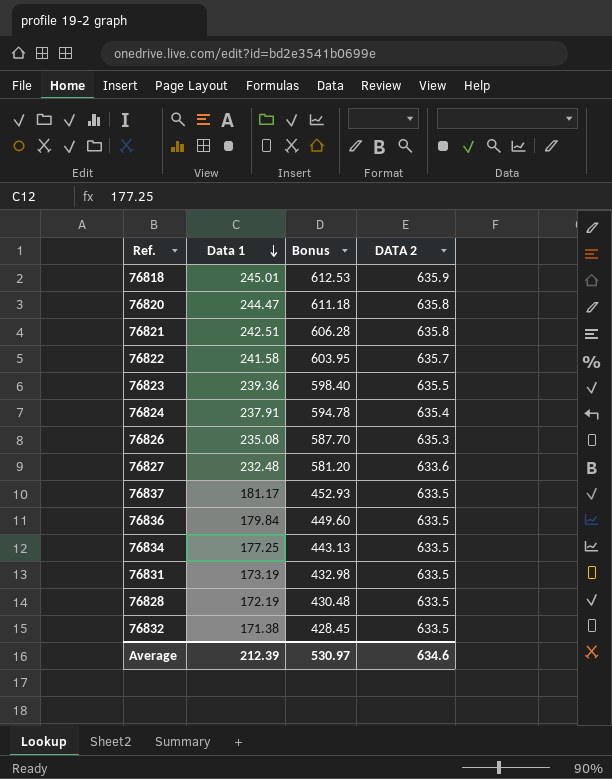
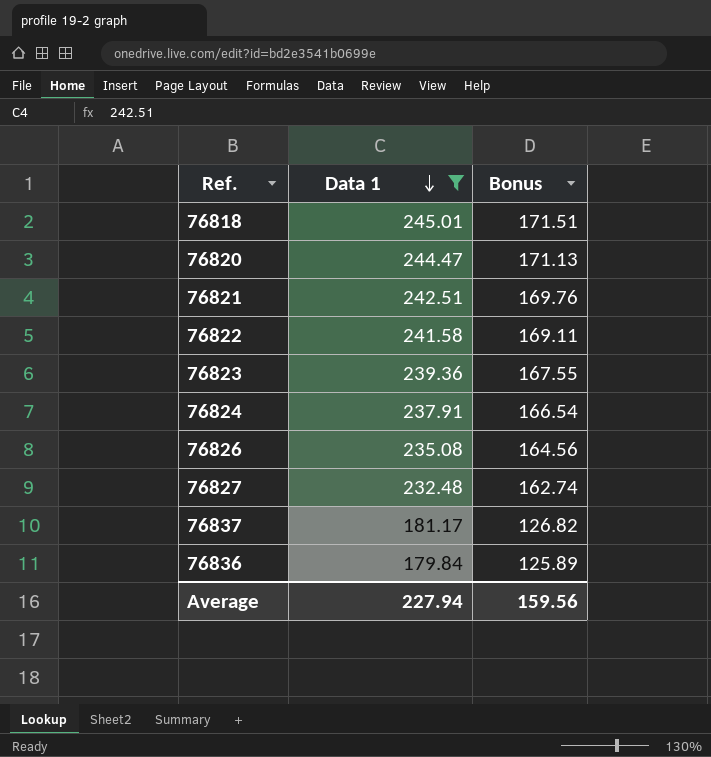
filter: none -> Data 1 >= 179.84
column DATA 2 | position: 4 -> none
column Bonus | formula: [Data 1] * 2.5 -> [Data 1] * 0.7
Average | Data 1: 212.39 -> 227.94
Average | Bonus: 530.97 -> 159.56

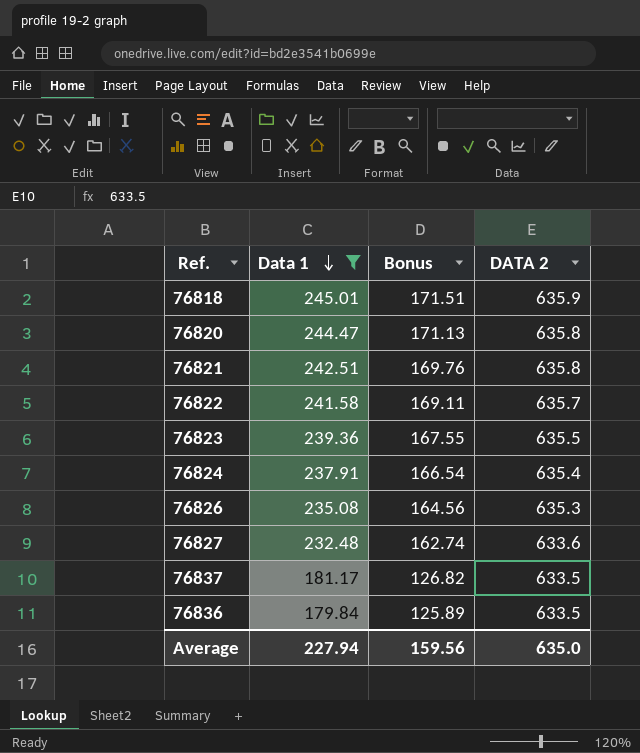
column DATA 2 | position: none -> 4

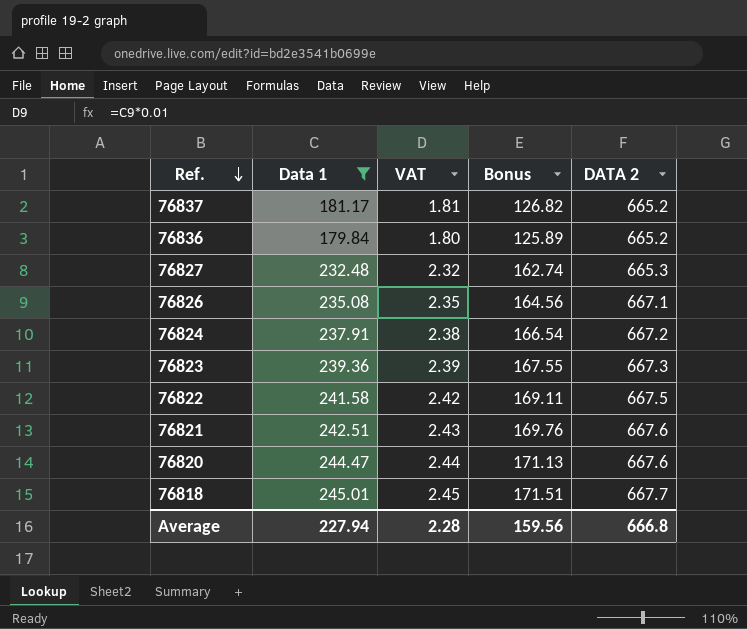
row order: Data 1 descending -> Ref. descending
column VAT | formula: none -> [Data 1] * 0.01
76837 | DATA 2: 633.5 -> 665.2
76836 | DATA 2: 633.5 -> 665.2
76827 | DATA 2: 633.6 -> 665.3
76826 | DATA 2: 635.3 -> 667.1
76824 | DATA 2: 635.4 -> 667.2
76823 | DATA 2: 635.5 -> 667.3
76822 | DATA 2: 635.7 -> 667.5
76821 | DATA 2: 635.8 -> 667.6
76820 | DATA 2: 635.8 -> 667.6
76818 | DATA 2: 635.9 -> 667.7
Average | DATA 2: 635.0 -> 666.8

